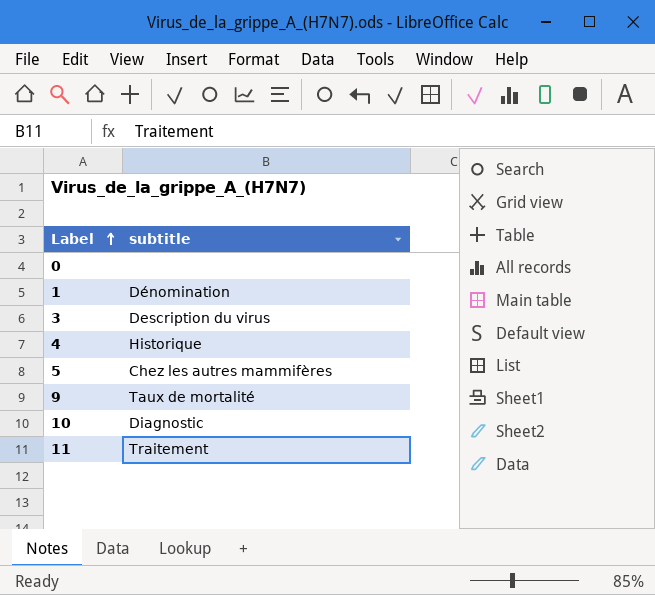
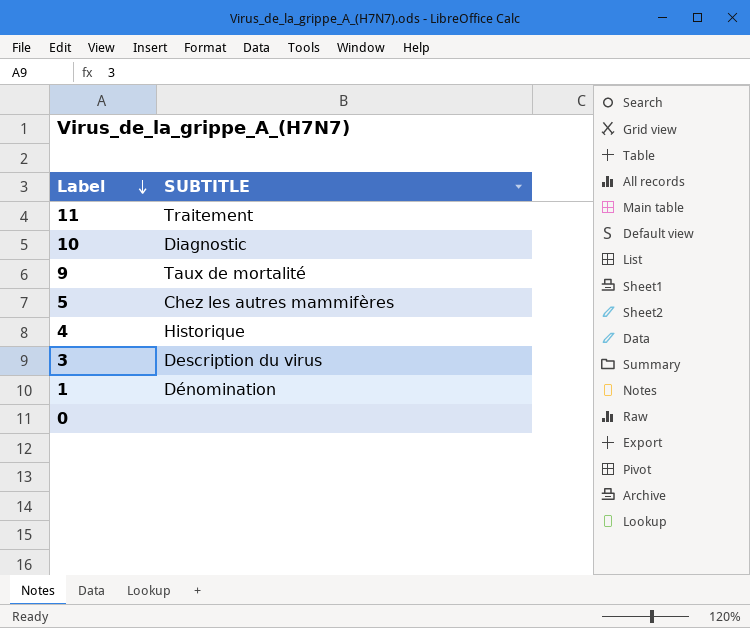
row order: Label ascending -> Label descending
column name: subtitle -> SUBTITLE

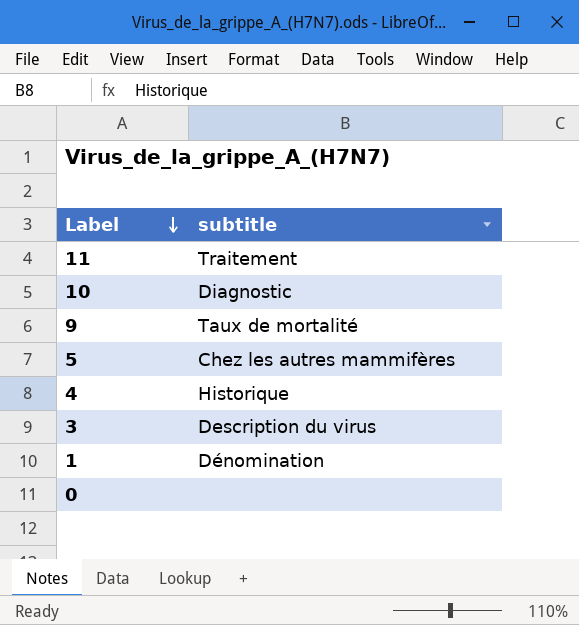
column name: SUBTITLE -> subtitle

